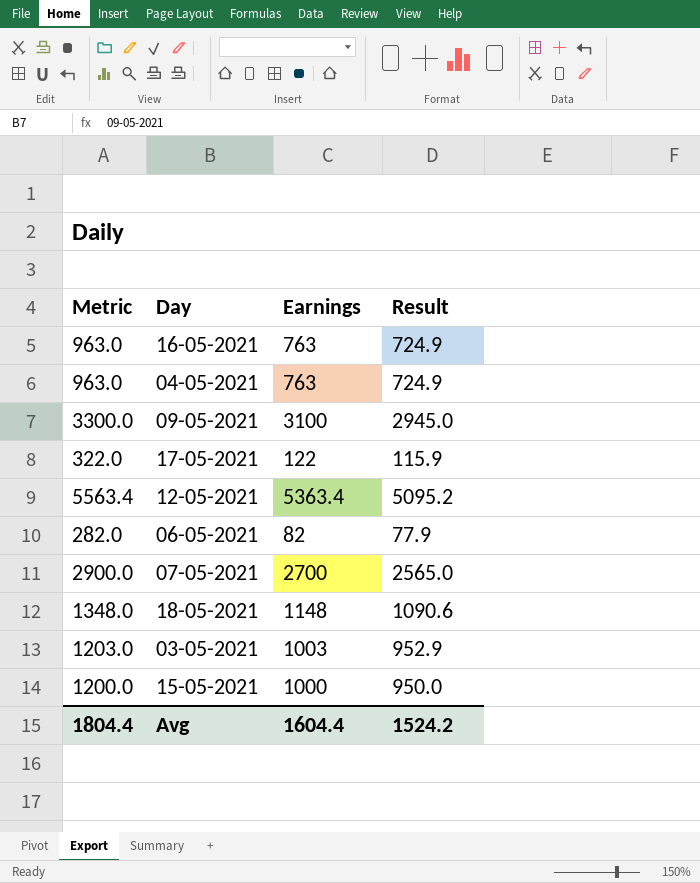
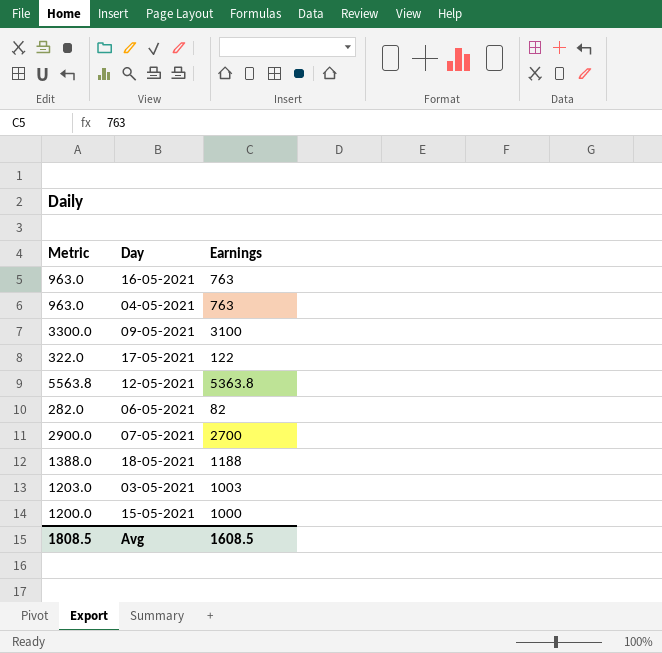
column Result | formula: [Earnings] * 0.95 -> none
12-05-2021 | Metric: 5563.4 -> 5563.8
12-05-2021 | Earnings: 5363.4 -> 5363.8
18-05-2021 | Metric: 1348.0 -> 1388.0
18-05-2021 | Earnings: 1148 -> 1188
Avg | Metric: 1804.4 -> 1808.5
Avg | Earnings: 1604.4 -> 1608.5

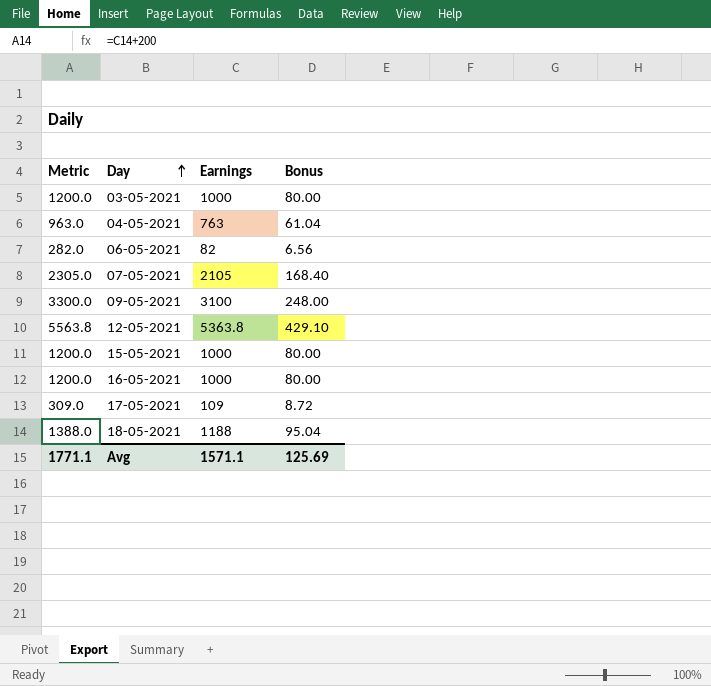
row order: none -> Day ascending
column Bonus | formula: none -> [Earnings] * 0.08
03-05-2021 | Metric: 1203.0 -> 1200.0
03-05-2021 | Earnings: 1003 -> 1000
07-05-2021 | Metric: 2900.0 -> 2305.0
07-05-2021 | Earnings: 2700 -> 2105
16-05-2021 | Metric: 963.0 -> 1200.0
16-05-2021 | Earnings: 763 -> 1000
17-05-2021 | Metric: 322.0 -> 309.0
17-05-2021 | Earnings: 122 -> 109
Avg | Metric: 1808.5 -> 1771.1
Avg | Earnings: 1608.5 -> 1571.1

